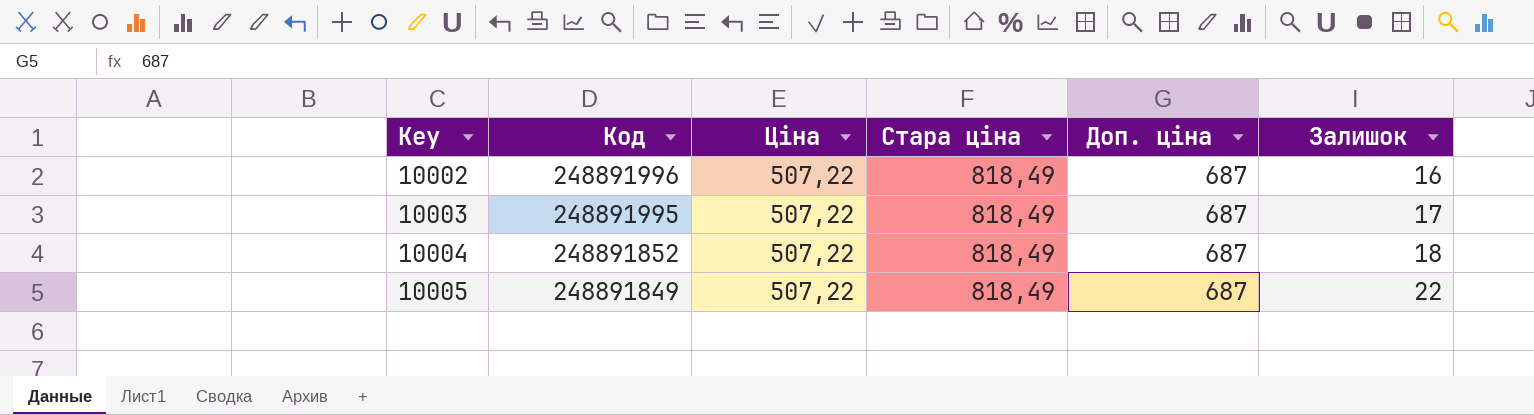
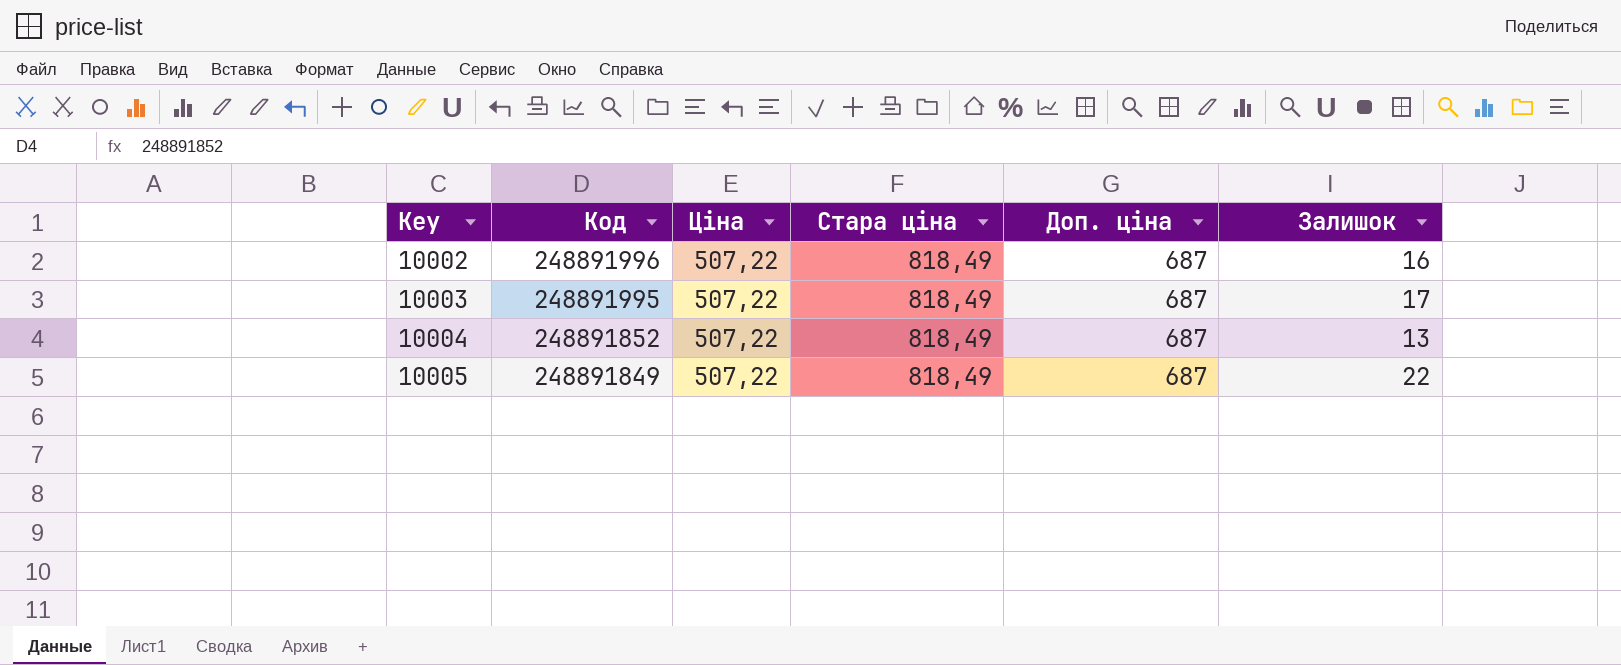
10004 | Залишок: 18 -> 13

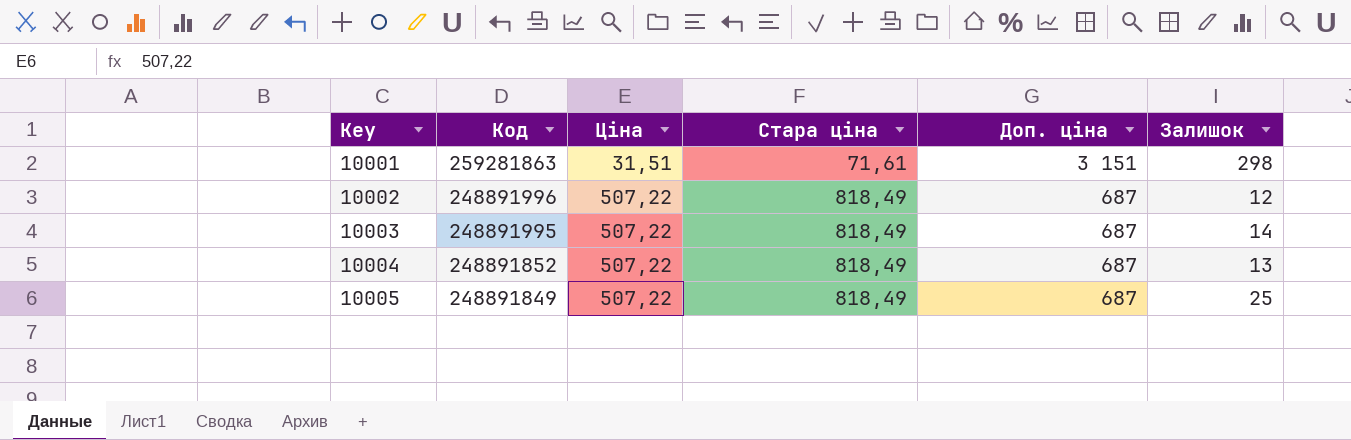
row 10001: none -> 259281863 | 31,51 | 71,61 | 3 151 | 298
10002 | Залишок: 16 -> 12
10003 | Залишок: 17 -> 14
10005 | Залишок: 22 -> 25

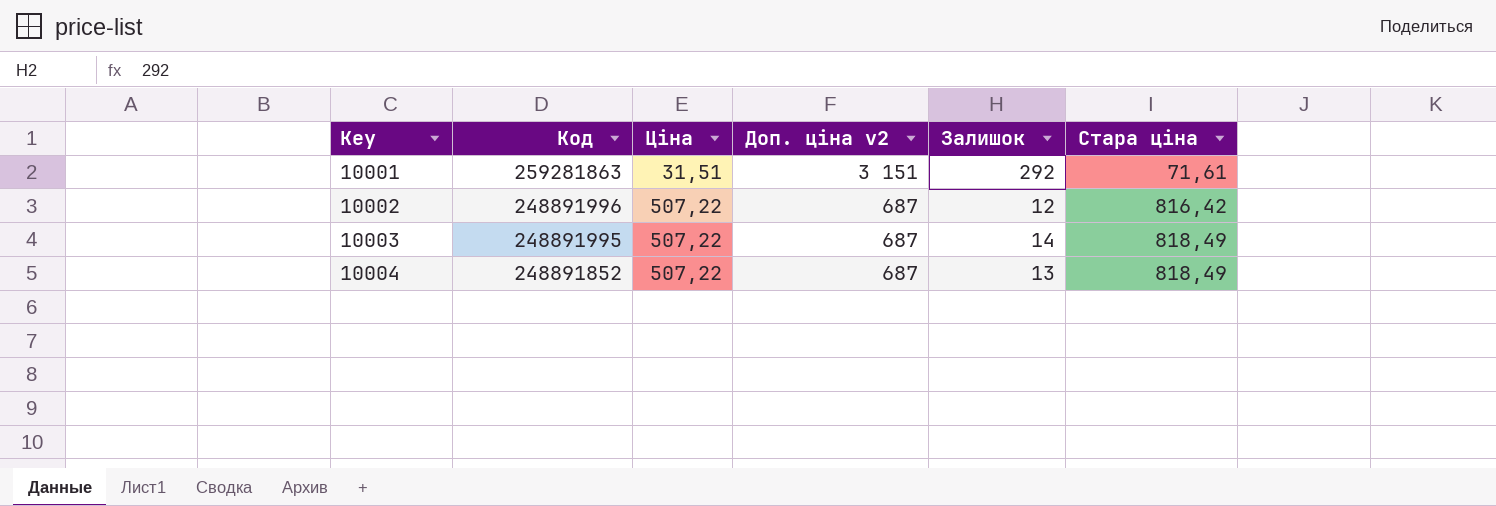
column name: Доп. ціна -> Доп. ціна v2
column Стара ціна | position: 4 -> 6
row 10005: 248891849 | 507,22 | 818,49 | 687 | 25 -> none
10001 | Залишок: 298 -> 292
10002 | Стара ціна: 818,49 -> 816,42

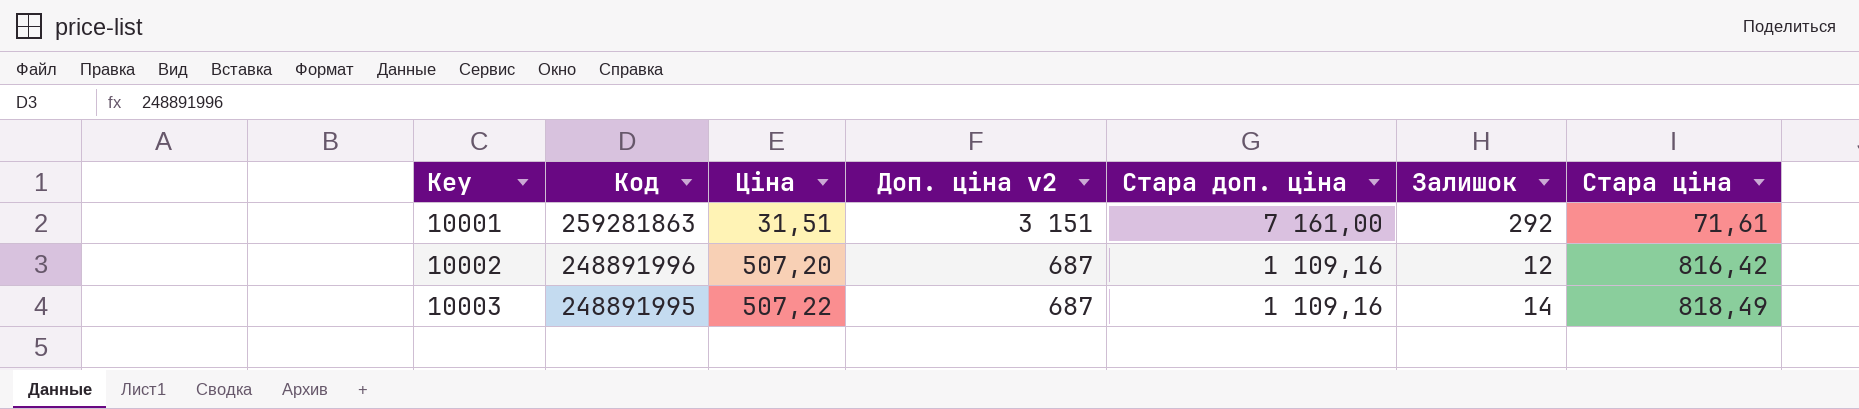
column Стара доп. ціна | position: none -> 5
row 10004: 248891852 | 507,22 | 687 | 13 | 818,49 -> none
10002 | Ціна: 507,22 -> 507,20

